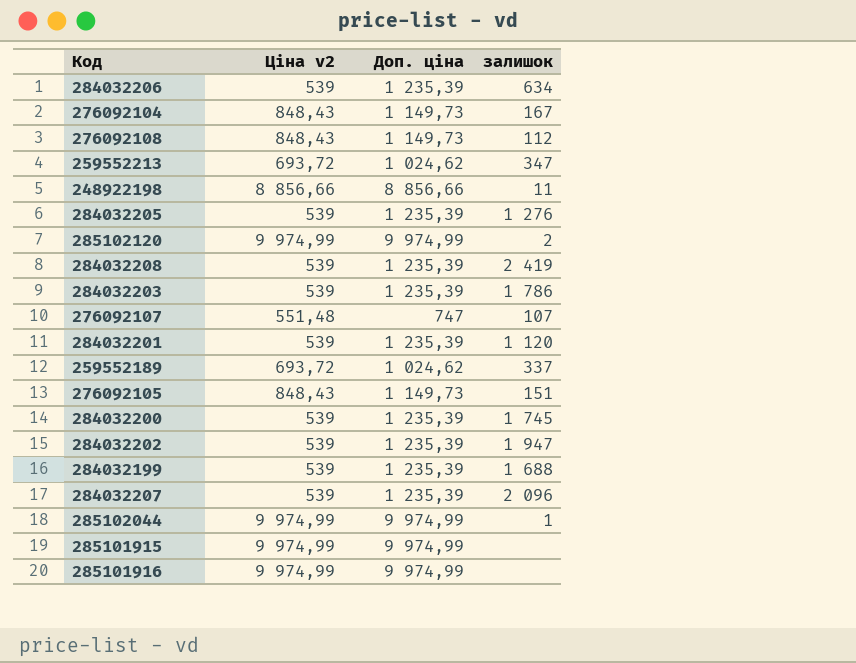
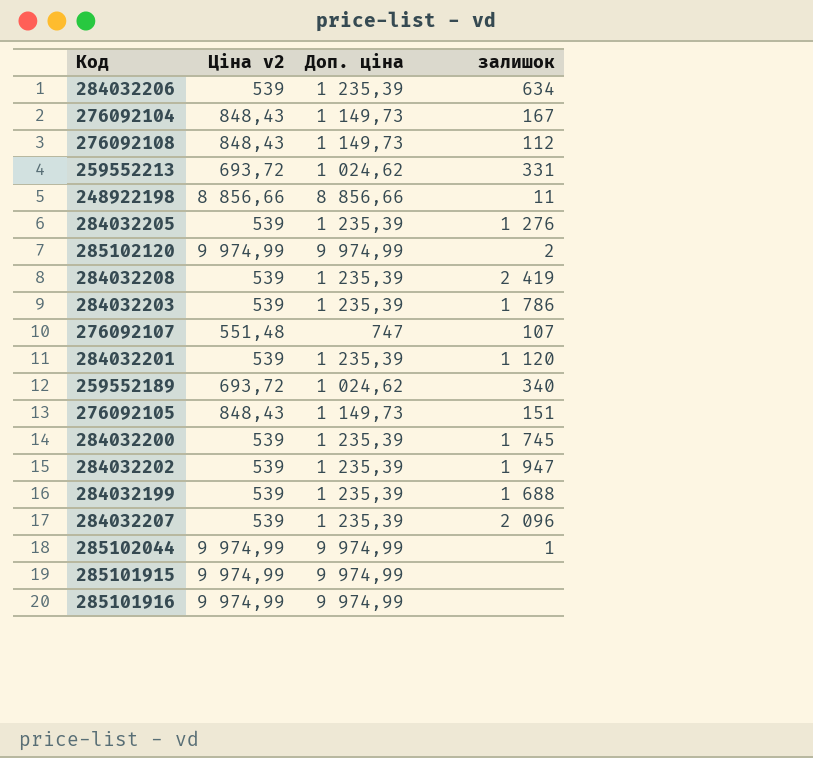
259552213 | залишок: 347 -> 331
259552189 | залишок: 337 -> 340

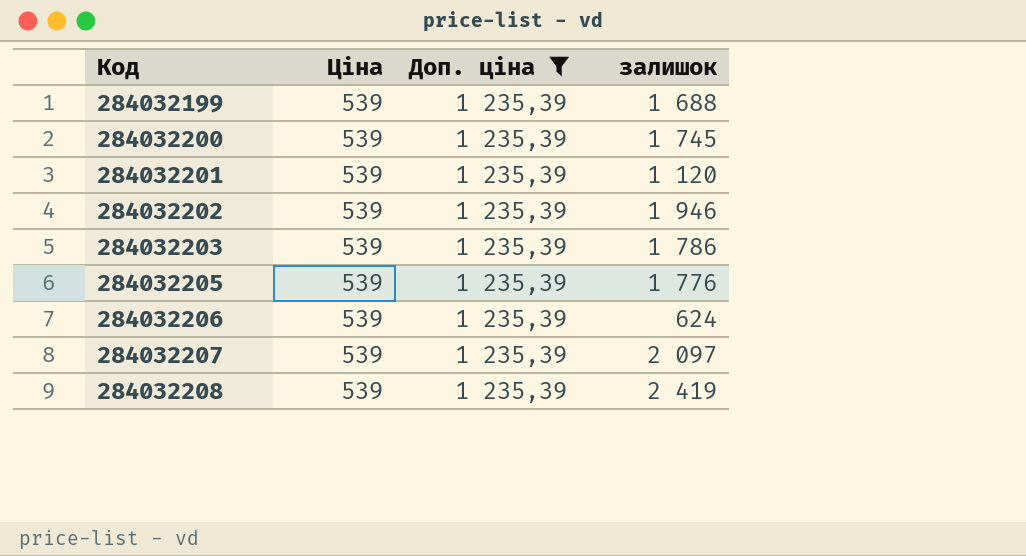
filter: none -> Доп. ціна = 1 235,39
row order: none -> Код ascending
column name: Ціна v2 -> Ціна
284032202 | залишок: 1 947 -> 1 946
284032205 | залишок: 1 276 -> 1 776
284032206 | залишок: 634 -> 624
284032207 | залишок: 2 096 -> 2 097

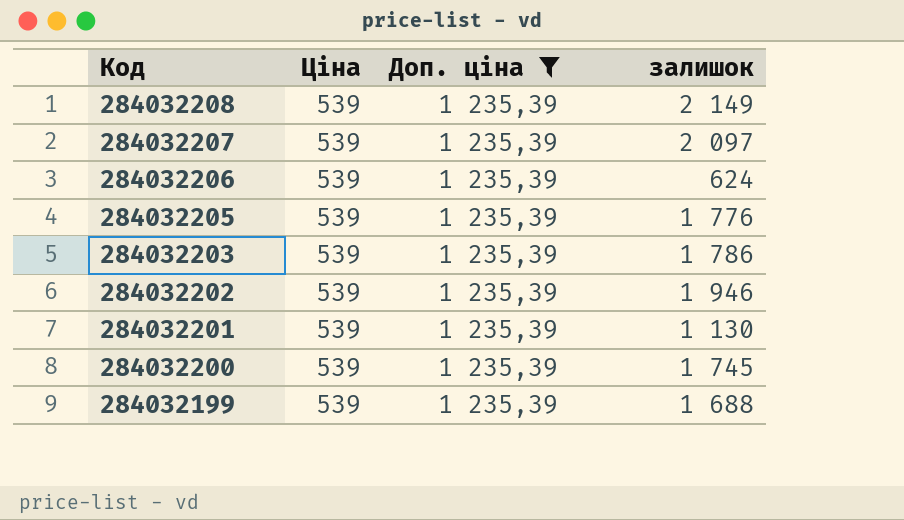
row order: Код ascending -> Код descending
284032208 | залишок: 2 419 -> 2 149
284032201 | залишок: 1 120 -> 1 130

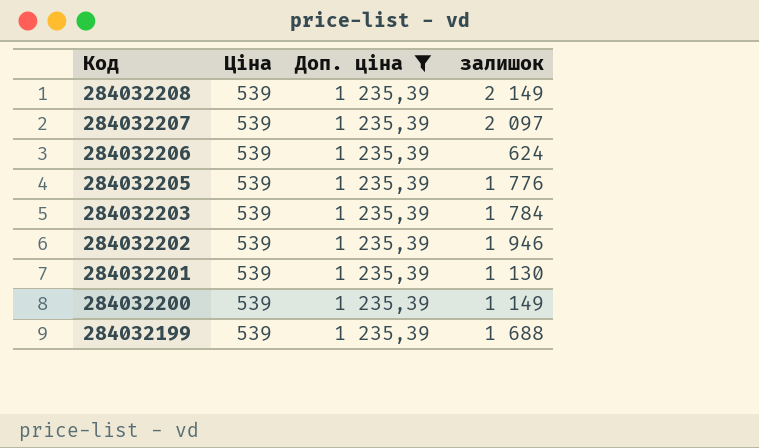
284032203 | залишок: 1 786 -> 1 784
284032200 | залишок: 1 745 -> 1 149

